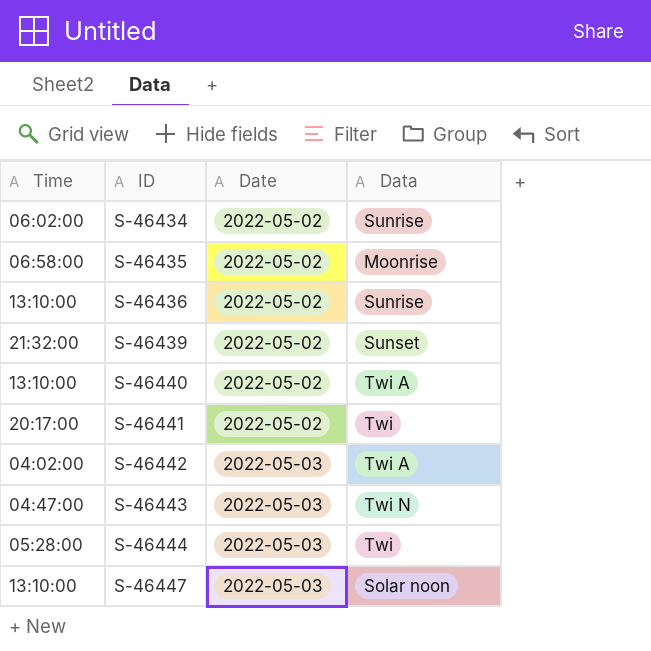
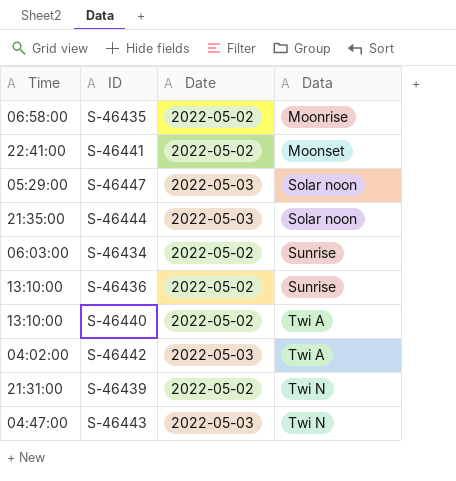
row order: ID ascending -> Data ascending
S-46441 | Time: 20:17:00 -> 22:41:00
S-46441 | Data: Twi -> Moonset
S-46447 | Time: 13:10:00 -> 05:29:00
S-46444 | Time: 05:28:00 -> 21:35:00
S-46444 | Data: Twi -> Solar noon
S-46434 | Time: 06:02:00 -> 06:03:00
S-46439 | Time: 21:32:00 -> 21:31:00
S-46439 | Data: Sunset -> Twi N

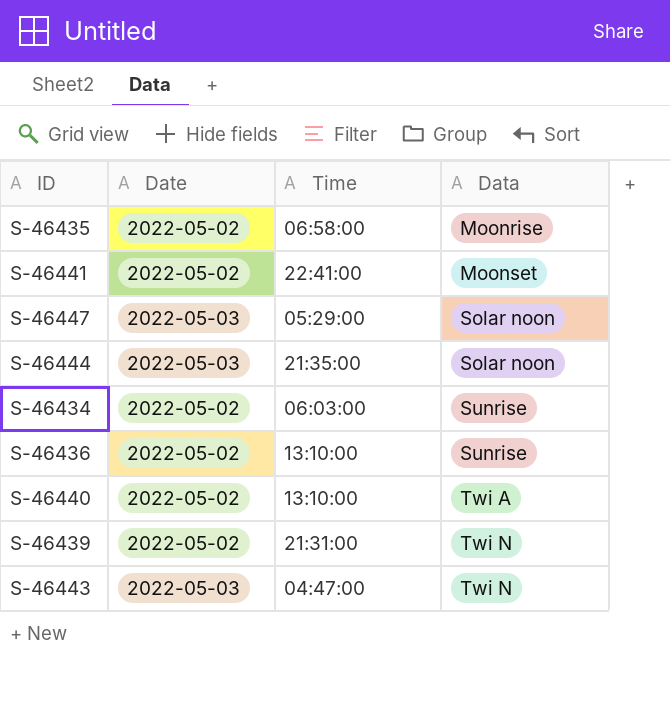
column Time | position: 1 -> 3
row S-46442: 04:02:00 | 2022-05-03 | Twi A -> none

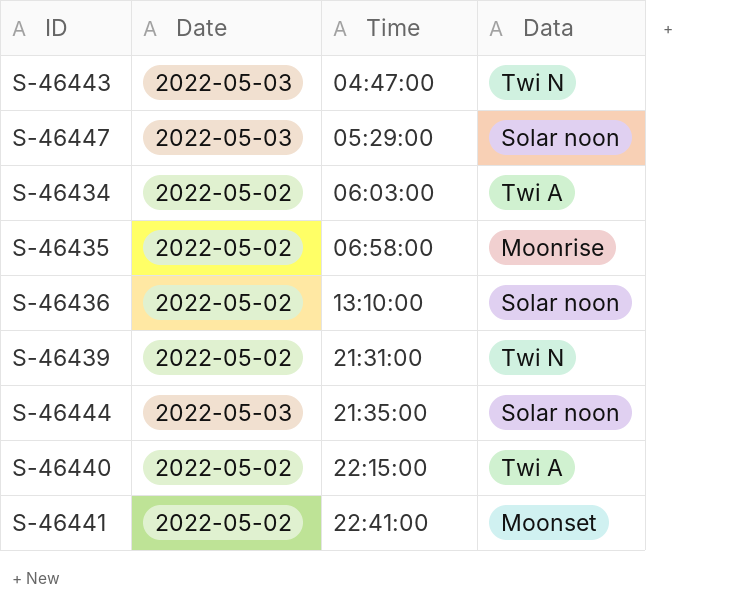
row order: Data ascending -> Time ascending
S-46434 | Data: Sunrise -> Twi A
S-46436 | Data: Sunrise -> Solar noon
S-46440 | Time: 13:10:00 -> 22:15:00

